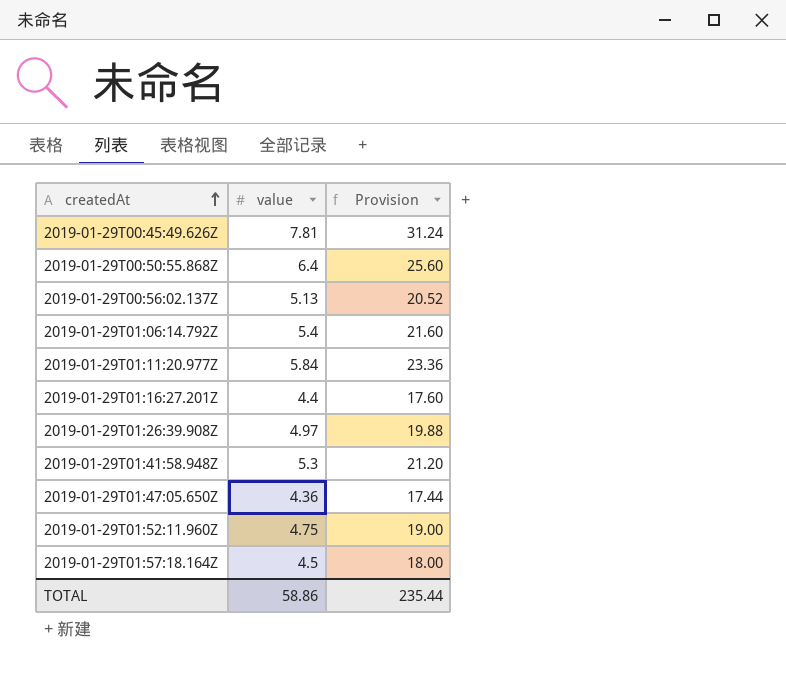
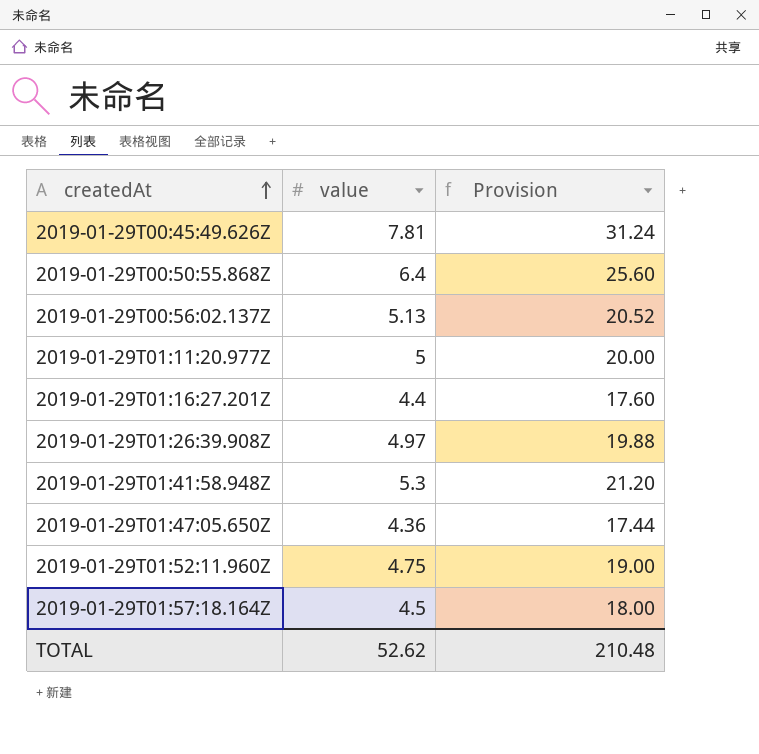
row 2019-01-29T01:06:14.792Z: 5.4 | 21.60 -> none
2019-01-29T01:11:20.977Z | value: 5.84 -> 5
2019-01-29T01:11:20.977Z | Provision: 23.36 -> 20.00
TOTAL | value: 58.86 -> 52.62
TOTAL | Provision: 235.44 -> 210.48

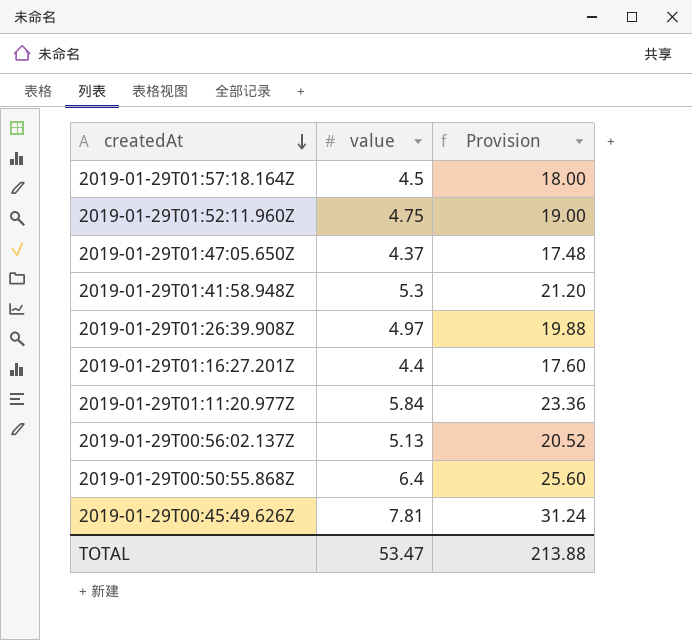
row order: createdAt ascending -> createdAt descending
2019-01-29T01:47:05.650Z | value: 4.36 -> 4.37
2019-01-29T01:47:05.650Z | Provision: 17.44 -> 17.48
2019-01-29T01:11:20.977Z | value: 5 -> 5.84
2019-01-29T01:11:20.977Z | Provision: 20.00 -> 23.36
TOTAL | value: 52.62 -> 53.47
TOTAL | Provision: 210.48 -> 213.88

